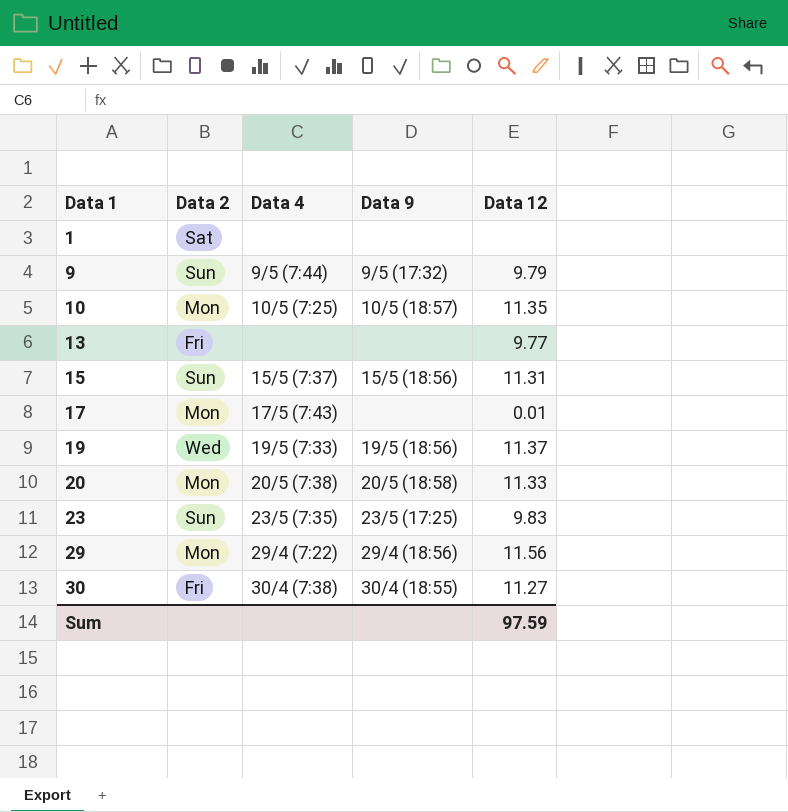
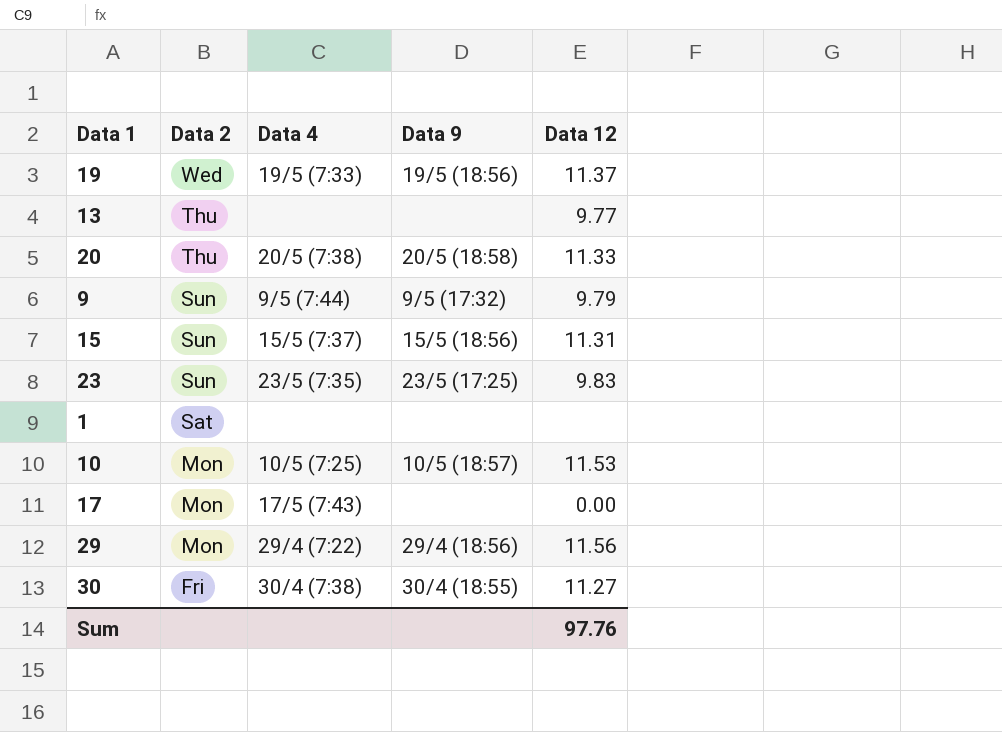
row order: Data 1 ascending -> Data 2 descending
13 | Data 2: Fri -> Thu
20 | Data 2: Mon -> Thu
10 | Data 12: 11.35 -> 11.53
17 | Data 12: 0.01 -> 0.00
Sum | Data 12: 97.59 -> 97.76

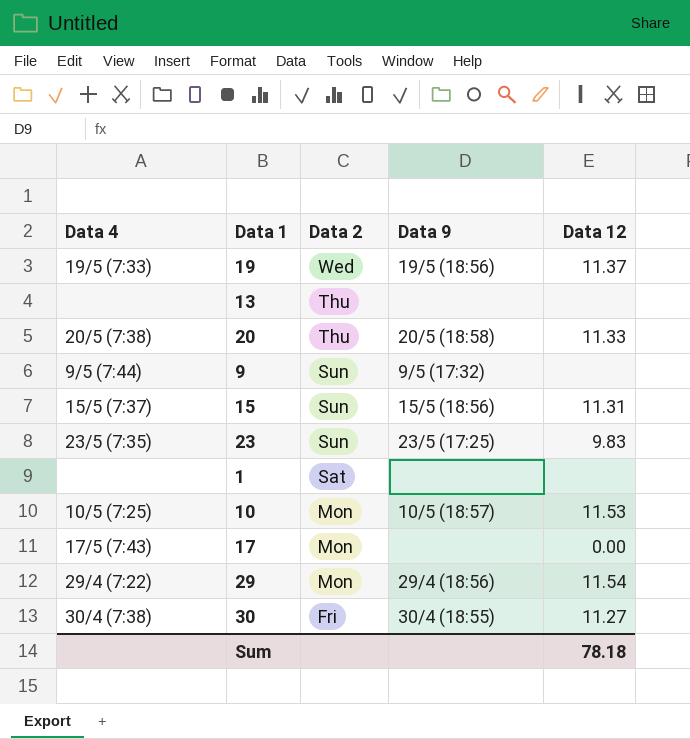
column Data 4 | position: 3 -> 1
13 | Data 12: 9.77 -> none
9 | Data 12: 9.79 -> none
29 | Data 12: 11.56 -> 11.54
Sum | Data 12: 97.76 -> 78.18

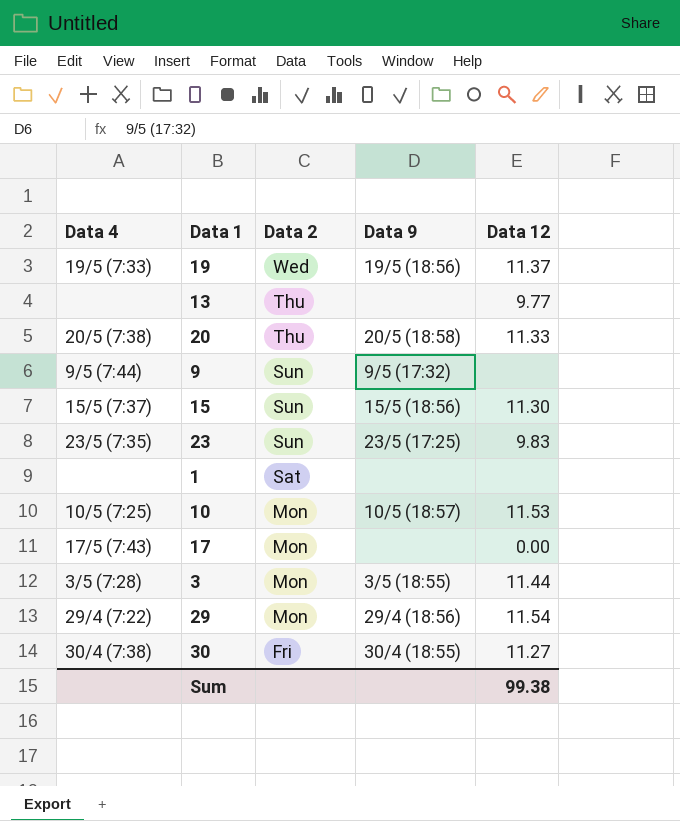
13 | Data 12: none -> 9.77
15 | Data 12: 11.31 -> 11.30
row 3: none -> 3/5 (7:28) | Mon | 3/5 (18:55) | 11.44
Sum | Data 12: 78.18 -> 99.38

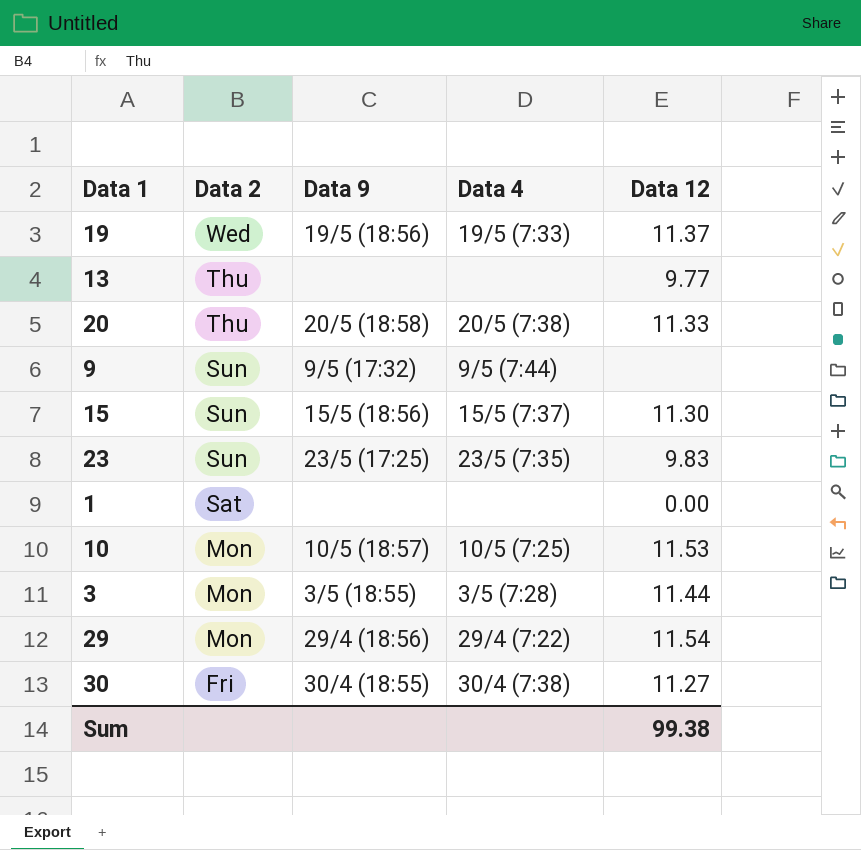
column Data 4 | position: 1 -> 4
row 17: 17/5 (7:43) | Mon | none | 0.00 -> none
1 | Data 12: none -> 0.00

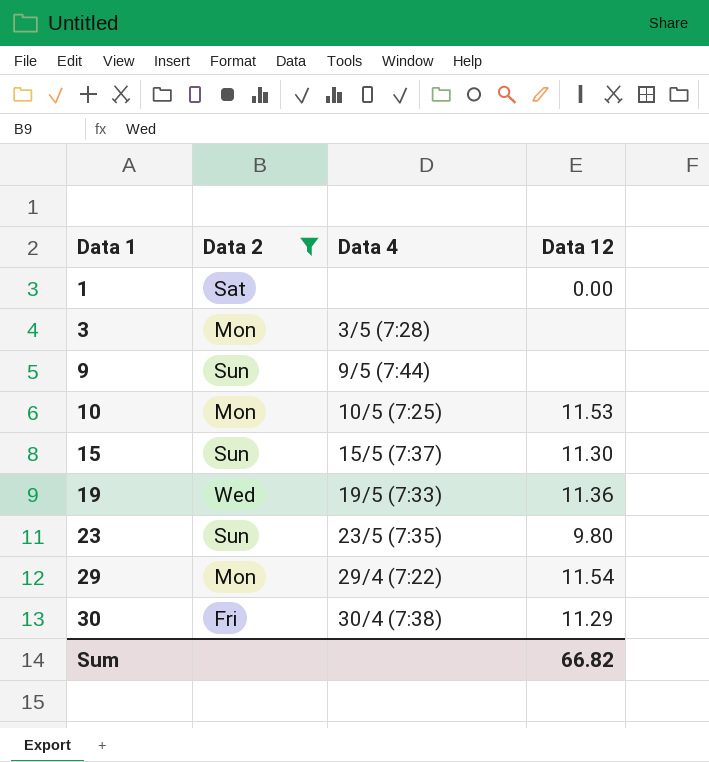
filter: none -> Data 2 != Thu
row order: Data 2 descending -> Data 1 ascending
column Data 9 | position: 3 -> none
3 | Data 12: 11.44 -> none
19 | Data 12: 11.37 -> 11.36
23 | Data 12: 9.83 -> 9.80
30 | Data 12: 11.27 -> 11.29
Sum | Data 12: 99.38 -> 66.82

